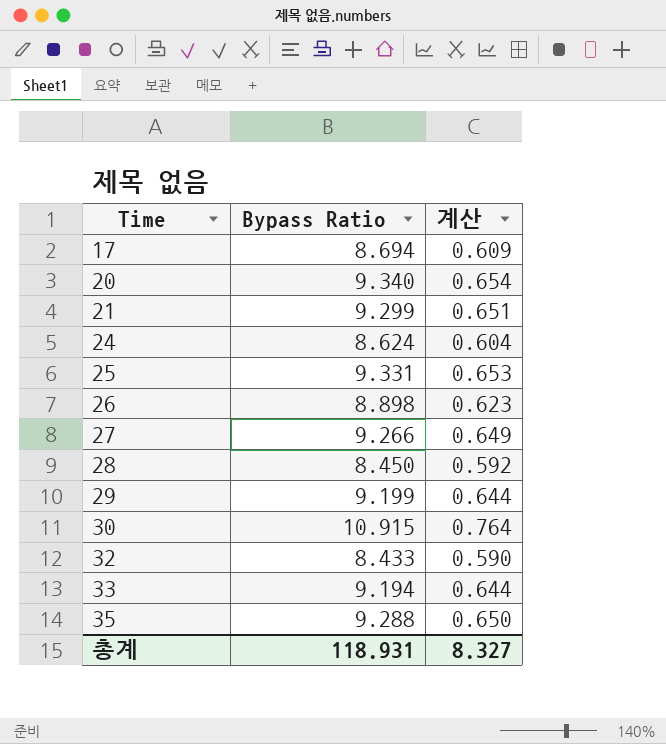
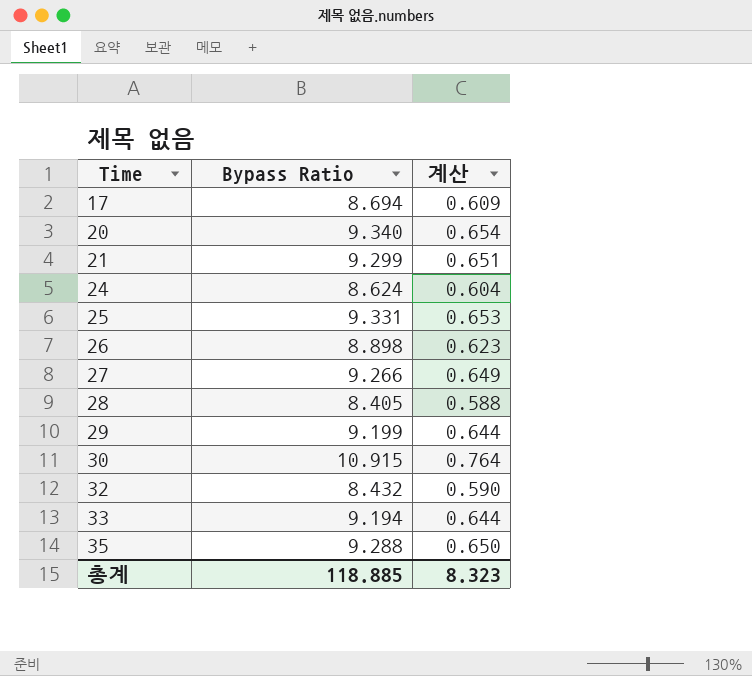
28 | Bypass Ratio: 8.450 -> 8.405
28 | 계산: 0.592 -> 0.588
32 | Bypass Ratio: 8.433 -> 8.432
총계 | Bypass Ratio: 118.931 -> 118.885
총계 | 계산: 8.327 -> 8.323

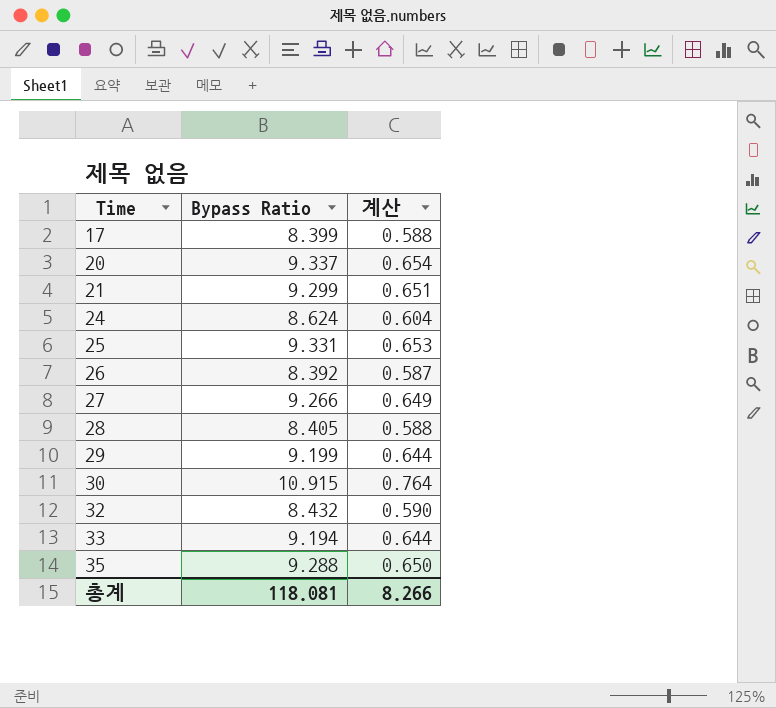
17 | Bypass Ratio: 8.694 -> 8.399
17 | 계산: 0.609 -> 0.588
20 | Bypass Ratio: 9.340 -> 9.337
26 | Bypass Ratio: 8.898 -> 8.392
26 | 계산: 0.623 -> 0.587
총계 | Bypass Ratio: 118.885 -> 118.081
총계 | 계산: 8.323 -> 8.266

